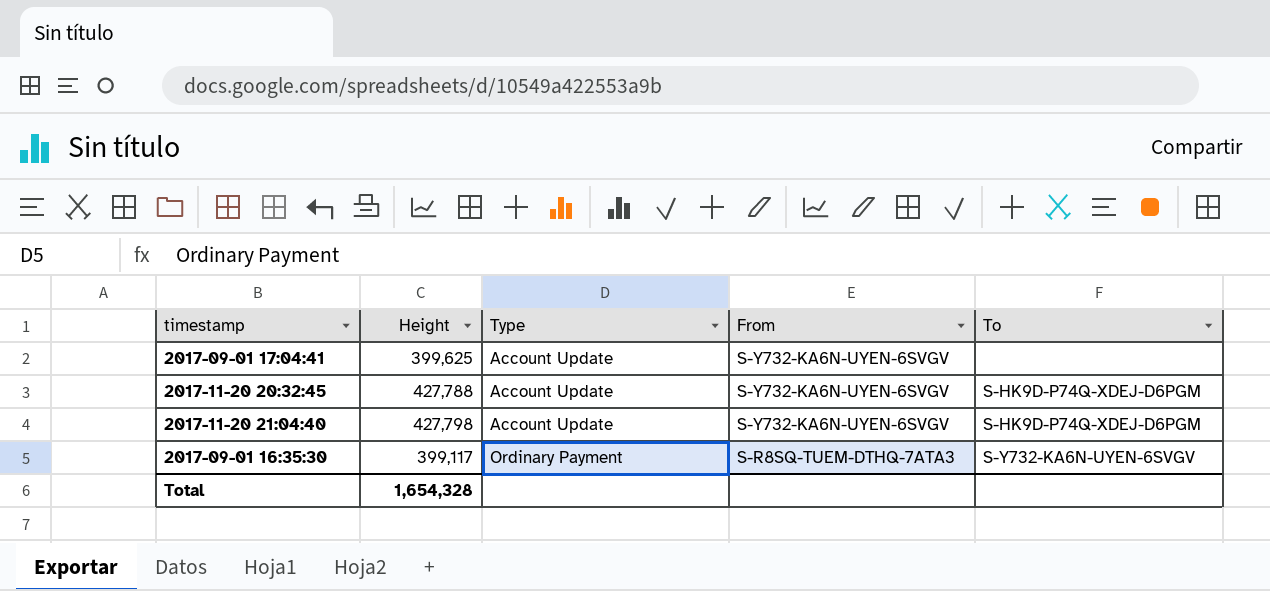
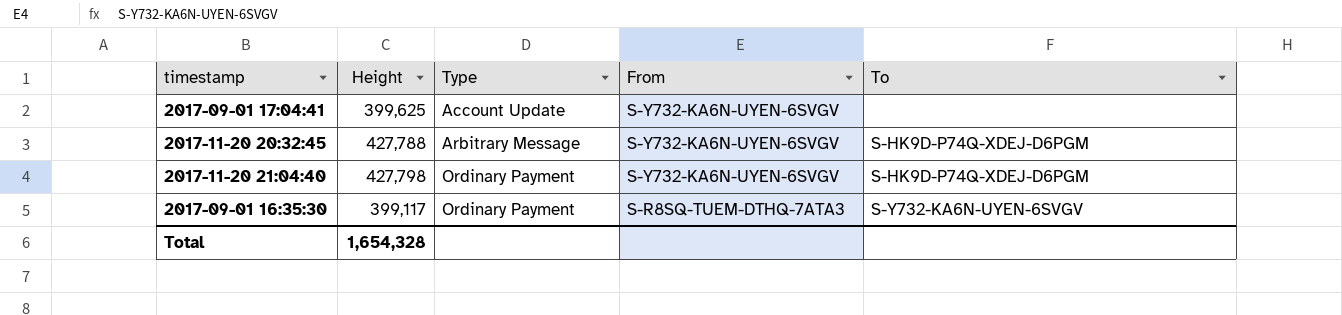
2017-11-20 20:32:45 | Type: Account Update -> Arbitrary Message
2017-11-20 21:04:40 | Type: Account Update -> Ordinary Payment

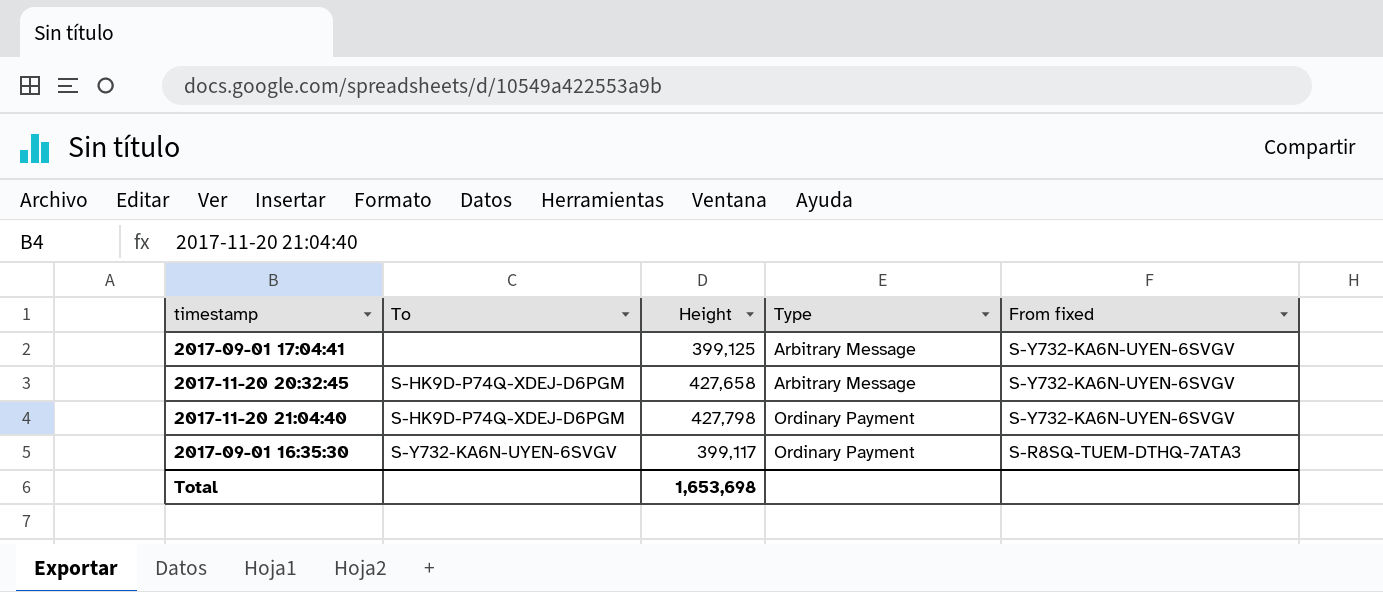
column To | position: 5 -> 2
column name: From -> From fixed
2017-09-01 17:04:41 | Height: 399,625 -> 399,125
2017-09-01 17:04:41 | Type: Account Update -> Arbitrary Message
2017-11-20 20:32:45 | Height: 427,788 -> 427,658
Total | Height: 1,654,328 -> 1,653,698

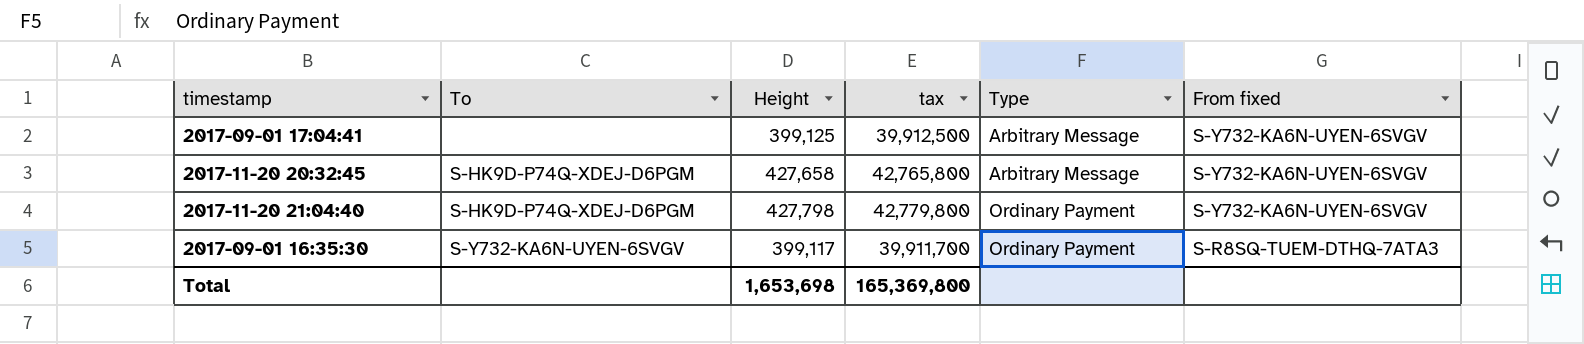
column tax | formula: none -> [Height] * 100

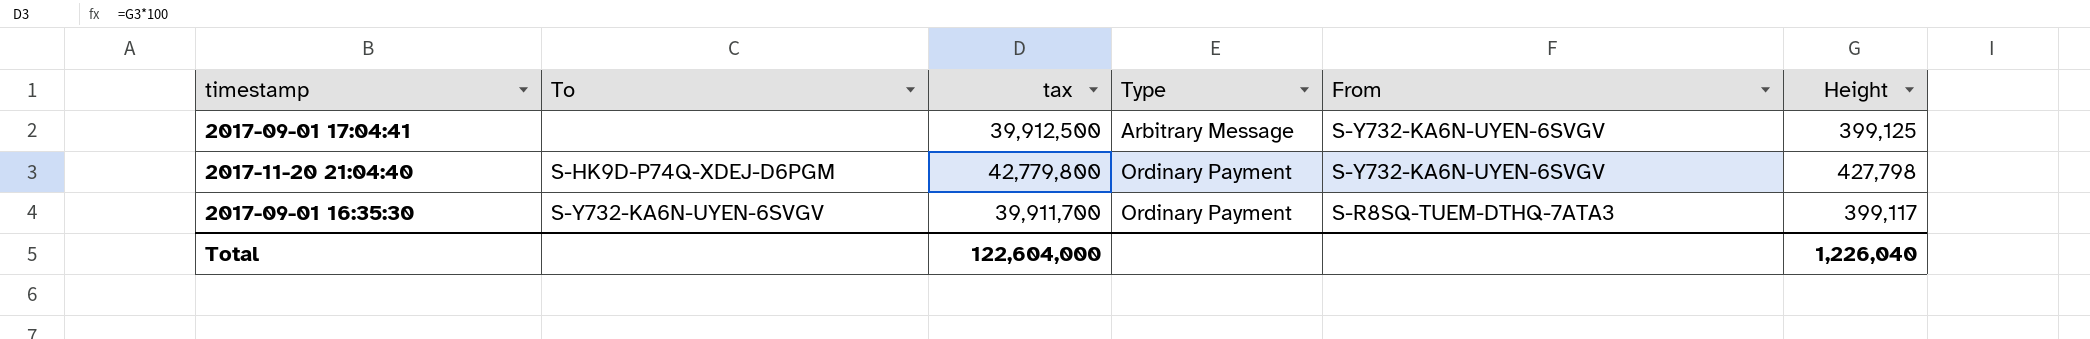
column name: From fixed -> From
column Height | position: 3 -> 6
row 2017-11-20 20:32:45: S-HK9D-P74Q-XDEJ-D6PGM | 427,658 | 42,765,800 | Arbitrary Message | S-Y732-KA6N-UYEN-6SVGV -> none
Total | tax: 165,369,800 -> 122,604,000
Total | Height: 1,653,698 -> 1,226,040

